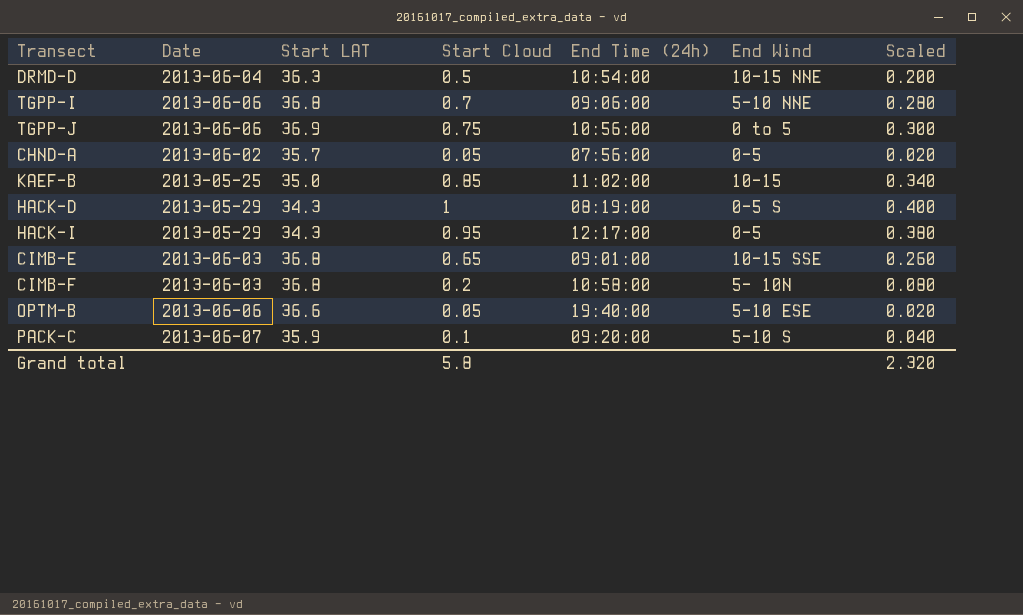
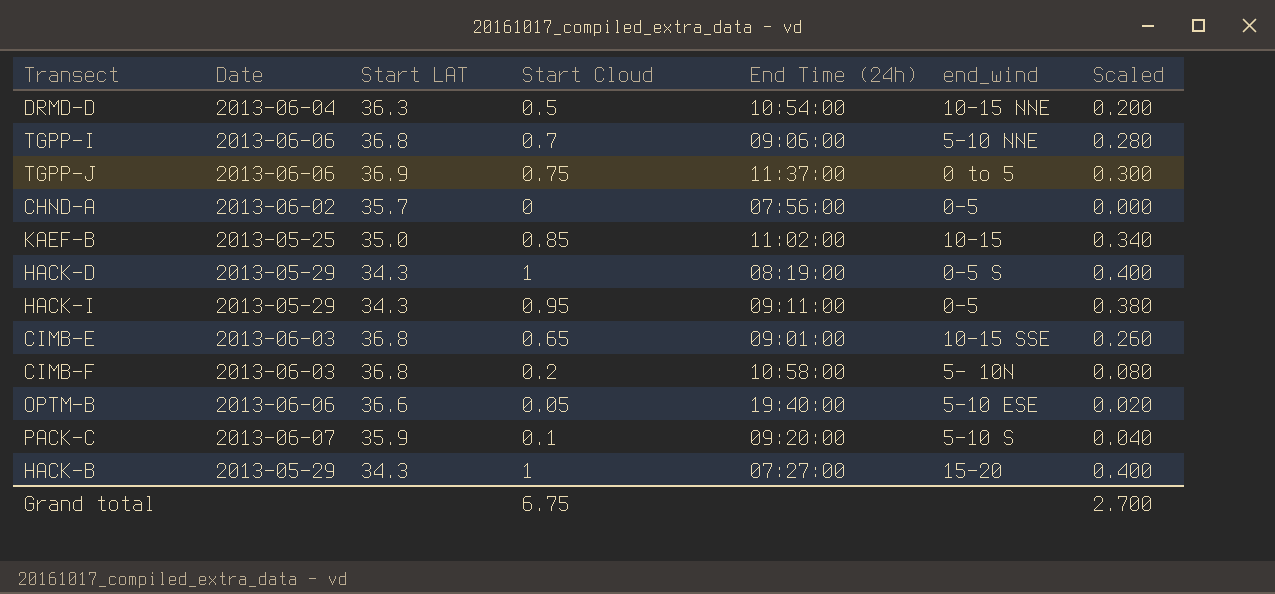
column name: End Wind -> end_wind
TGPP-J | End Time (24h): 10:56:00 -> 11:37:00
CHND-A | Start Cloud: 0.05 -> 0
CHND-A | Scaled: 0.020 -> 0.000
HACK-I | End Time (24h): 12:17:00 -> 09:11:00
row HACK-B: none -> 2013-05-29 | 34.3 | 1 | 07:27:00 | 15-20 | 0.400
Grand total | Start Cloud: 5.8 -> 6.75
Grand total | Scaled: 2.320 -> 2.700

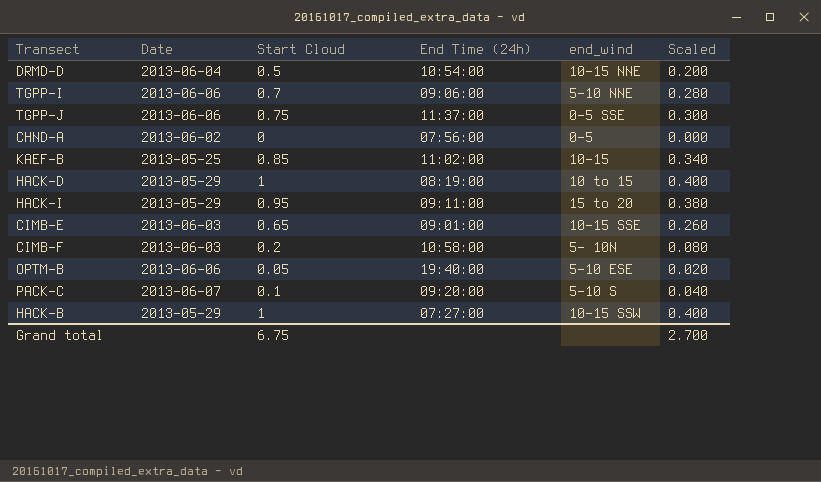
column Start LAT | position: 3 -> none
TGPP-J | end_wind: 0 to 5 -> 0-5 SSE
HACK-D | end_wind: 0-5 S -> 10 to 15
HACK-I | end_wind: 0-5 -> 15 to 20
HACK-B | end_wind: 15-20 -> 10-15 SSW

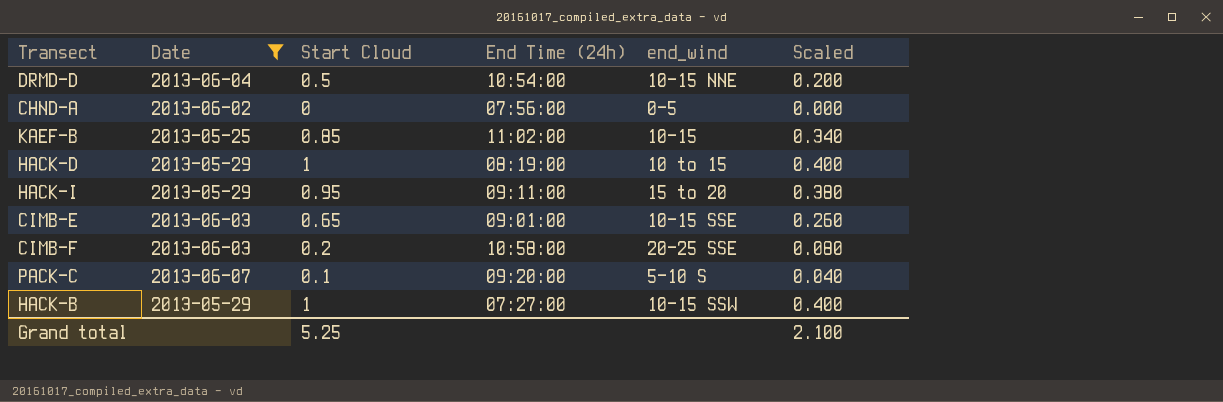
filter: none -> Date != 2013-06-06
CIMB-F | end_wind: 5- 10N -> 20-25 SSE
Grand total | Start Cloud: 6.75 -> 5.25
Grand total | Scaled: 2.700 -> 2.100

